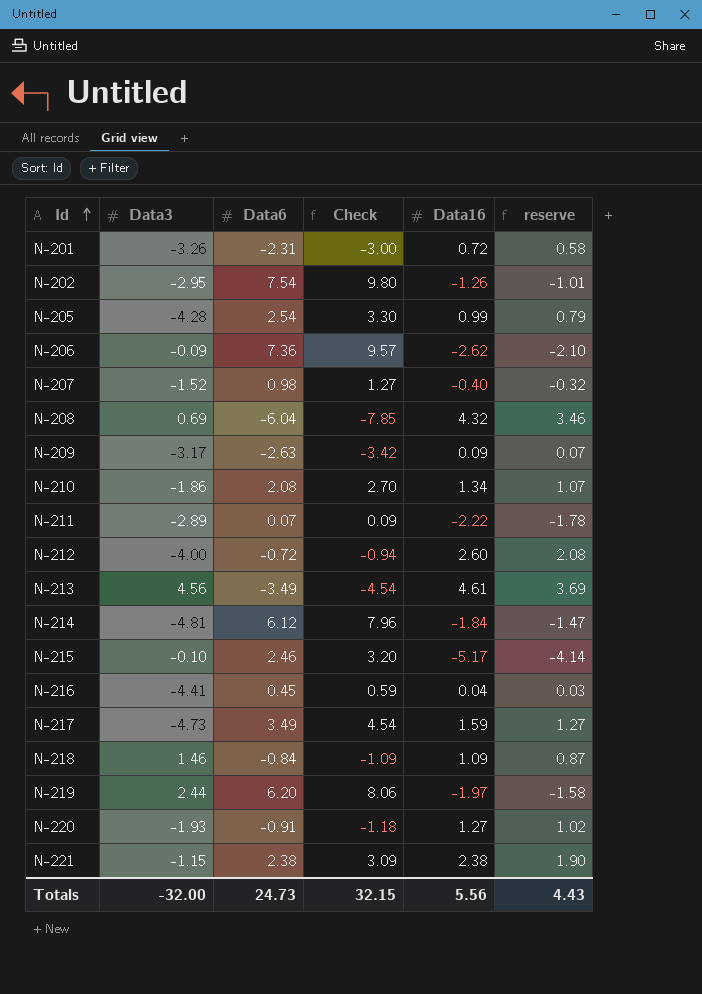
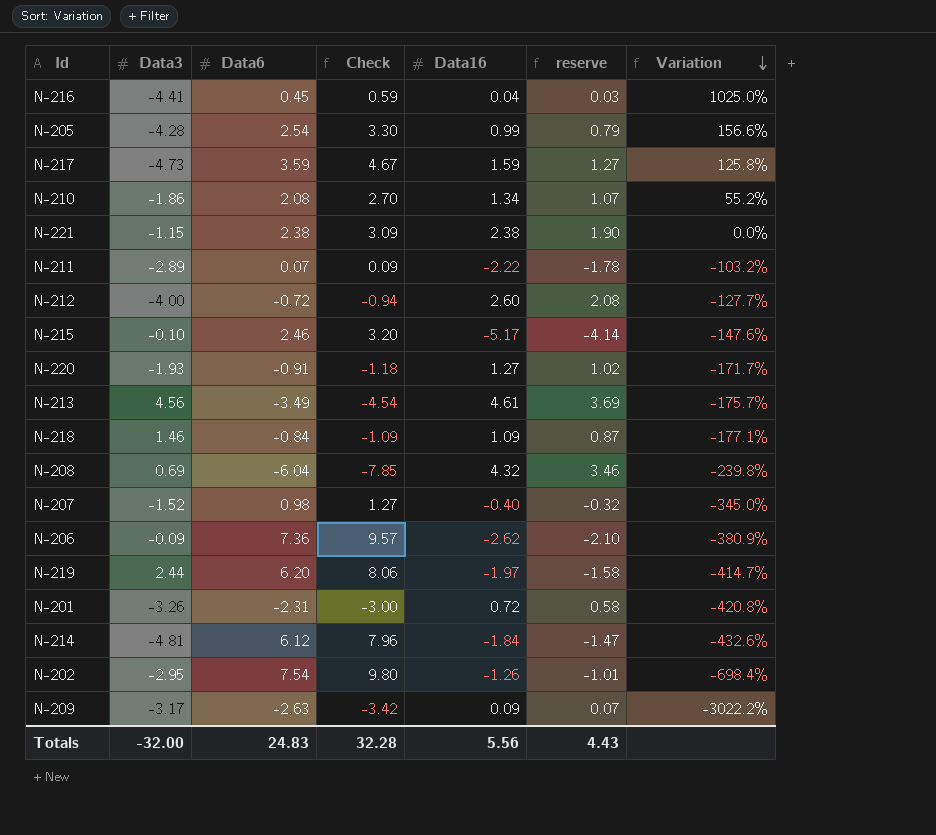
row order: Id ascending -> Variation descending
column Variation | formula: none -> ([Data6] - [Data16]) / [Data16]
N-217 | Data6: 3.49 -> 3.59
N-217 | Check: 4.54 -> 4.67
Totals | Data6: 24.73 -> 24.83
Totals | Check: 32.15 -> 32.28

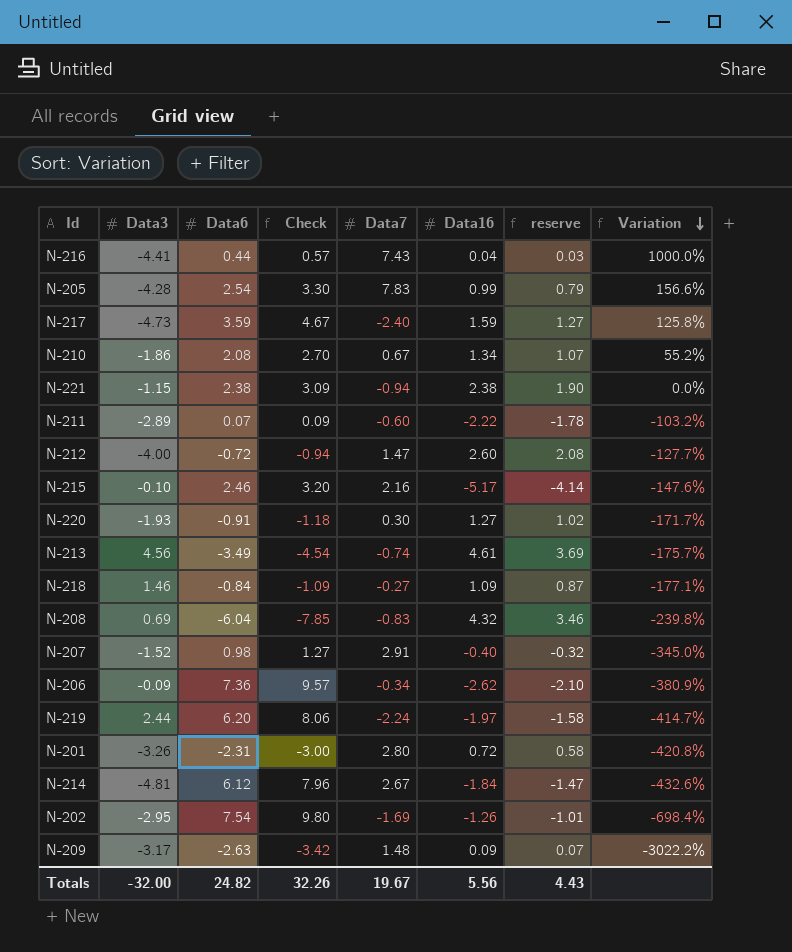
column Data7 | position: none -> 5
N-216 | Data6: 0.45 -> 0.44
N-216 | Check: 0.59 -> 0.57
N-216 | Variation: 1025.0% -> 1000.0%
Totals | Data6: 24.83 -> 24.82
Totals | Check: 32.28 -> 32.26

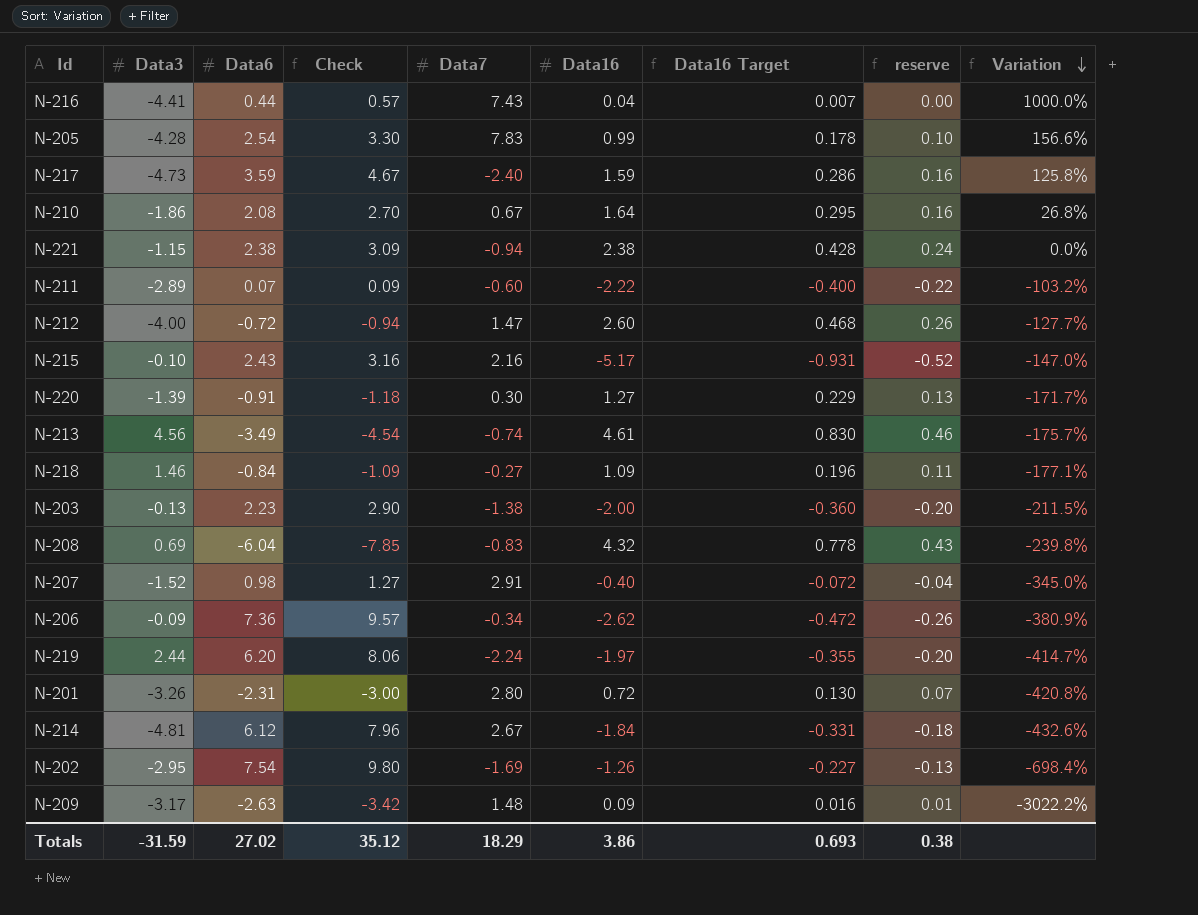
column Data16 Target | formula: none -> [Data16] * 0.18
column reserve | formula: [Data16] * 0.8 -> [Data16] * 0.1
N-210 | Data16: 1.34 -> 1.64
N-210 | Variation: 55.2% -> 26.8%
N-215 | Data6: 2.46 -> 2.43
N-215 | Check: 3.20 -> 3.16
N-215 | Variation: -147.6% -> -147.0%
N-220 | Data3: -1.93 -> -1.39
row N-203: none -> -0.13 | 2.23 | 2.90 | -1.38 | -2.00 | -0.360 | -0.20 | -211.5%
Totals | Data3: -32.00 -> -31.59
Totals | Data6: 24.82 -> 27.02
Totals | Check: 32.26 -> 35.12
Totals | Data7: 19.67 -> 18.29
Totals | Data16: 5.56 -> 3.86
Totals | reserve: 4.43 -> 0.38

